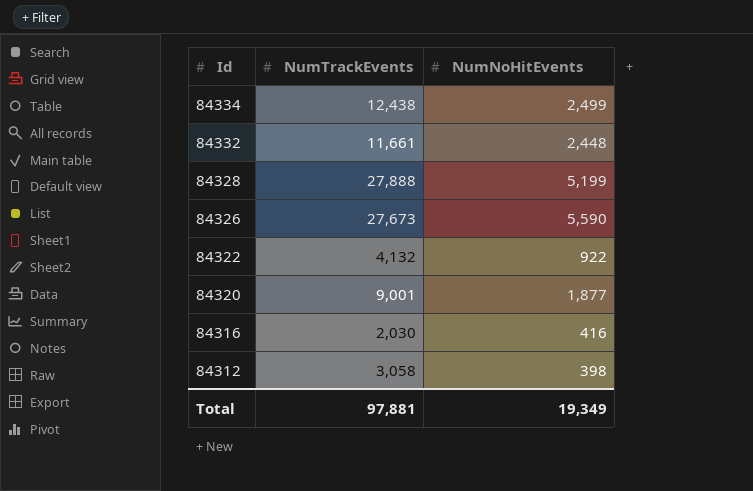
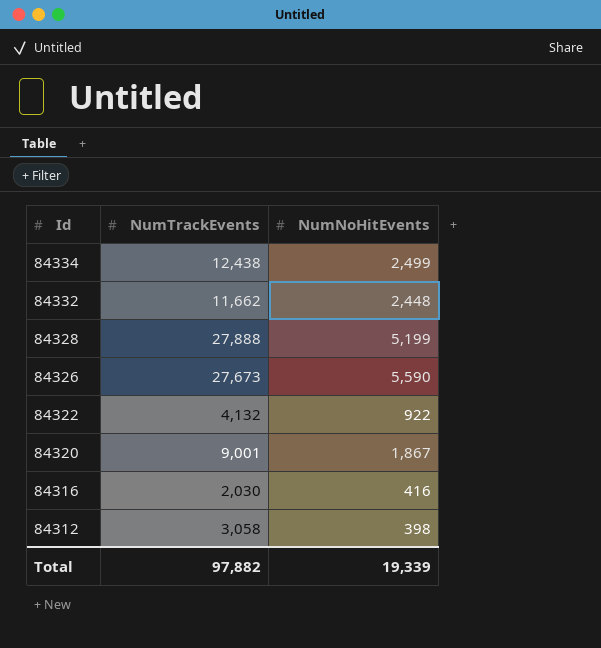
84332 | NumTrackEvents: 11,661 -> 11,662
84320 | NumNoHitEvents: 1,877 -> 1,867
Total | NumTrackEvents: 97,881 -> 97,882
Total | NumNoHitEvents: 19,349 -> 19,339

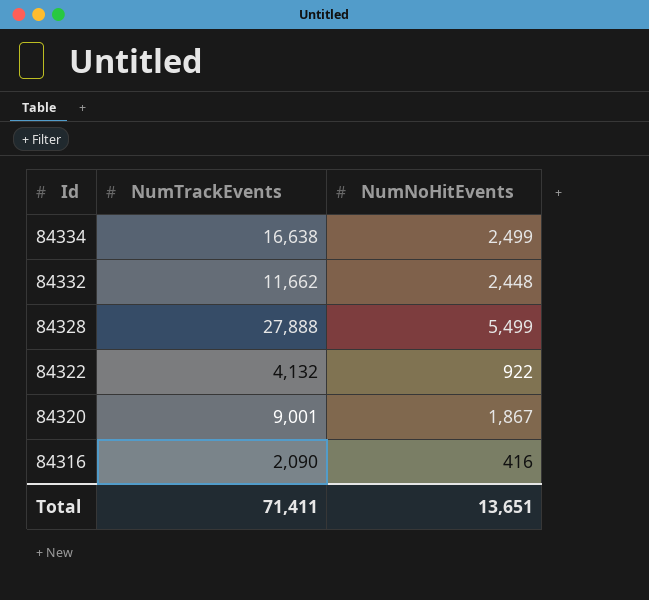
row 84326: 27,673 | 5,590 -> none
row 84312: 3,058 | 398 -> none
84334 | NumTrackEvents: 12,438 -> 16,638
84328 | NumNoHitEvents: 5,199 -> 5,499
84316 | NumTrackEvents: 2,030 -> 2,090
Total | NumTrackEvents: 97,882 -> 71,411
Total | NumNoHitEvents: 19,339 -> 13,651

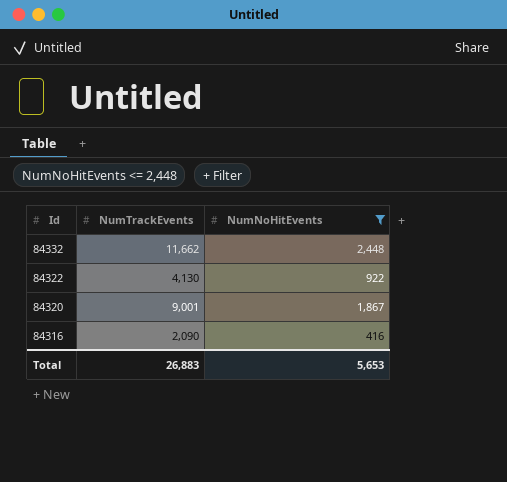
filter: none -> NumNoHitEvents <= 2,448
84322 | NumTrackEvents: 4,132 -> 4,130
Total | NumTrackEvents: 71,411 -> 26,883
Total | NumNoHitEvents: 13,651 -> 5,653

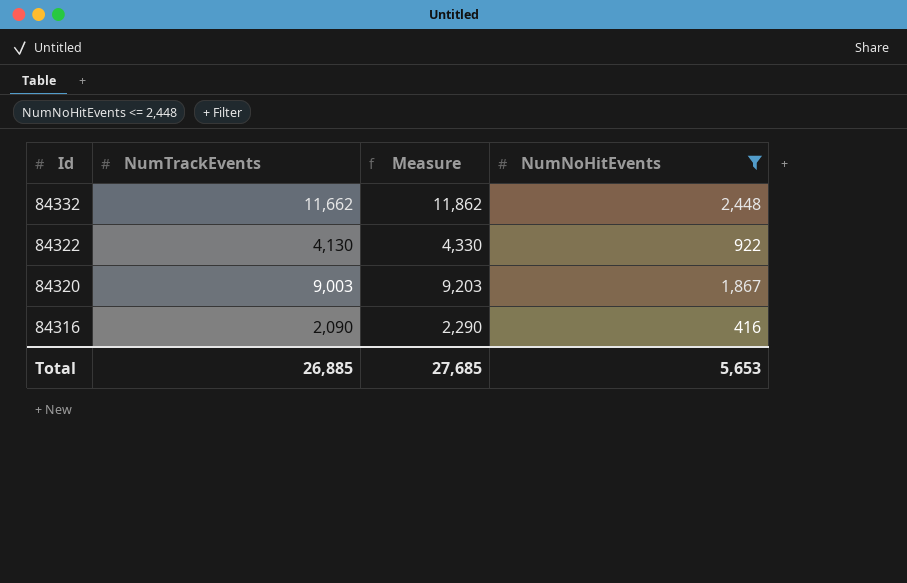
column Measure | formula: none -> [NumTrackEvents] + 200
84320 | NumTrackEvents: 9,001 -> 9,003
Total | NumTrackEvents: 26,883 -> 26,885

